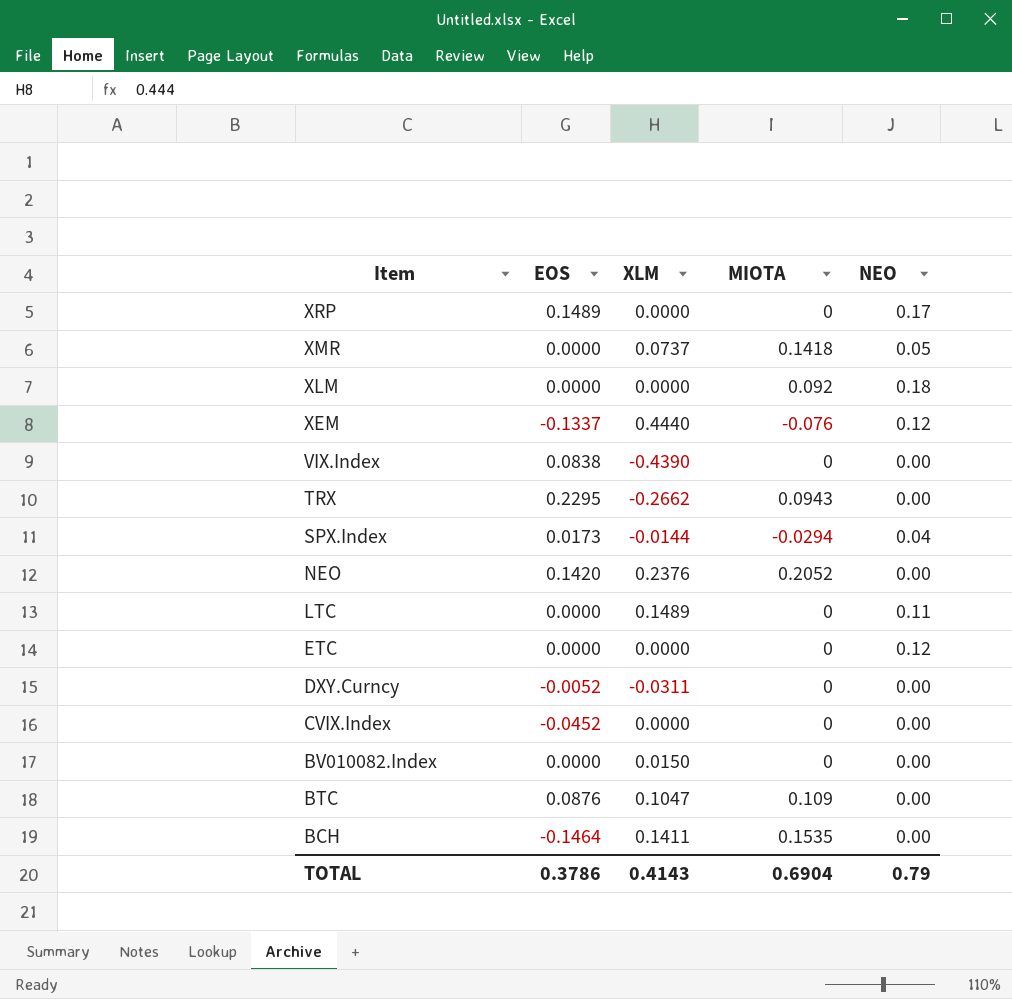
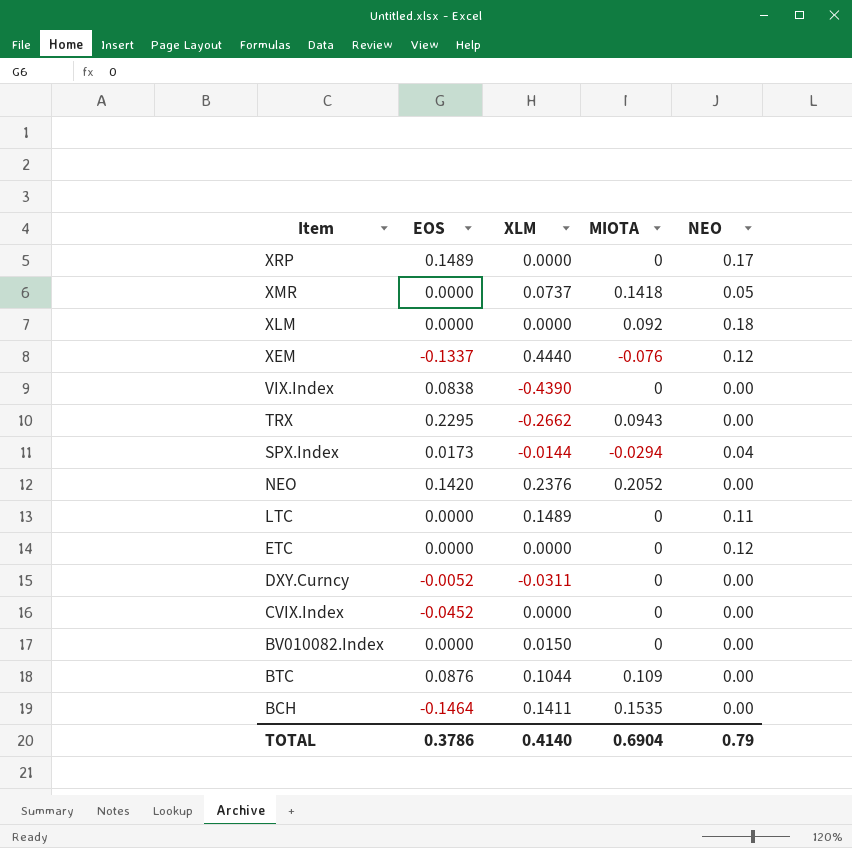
BTC | XLM: 0.1047 -> 0.1044
TOTAL | XLM: 0.4143 -> 0.4140

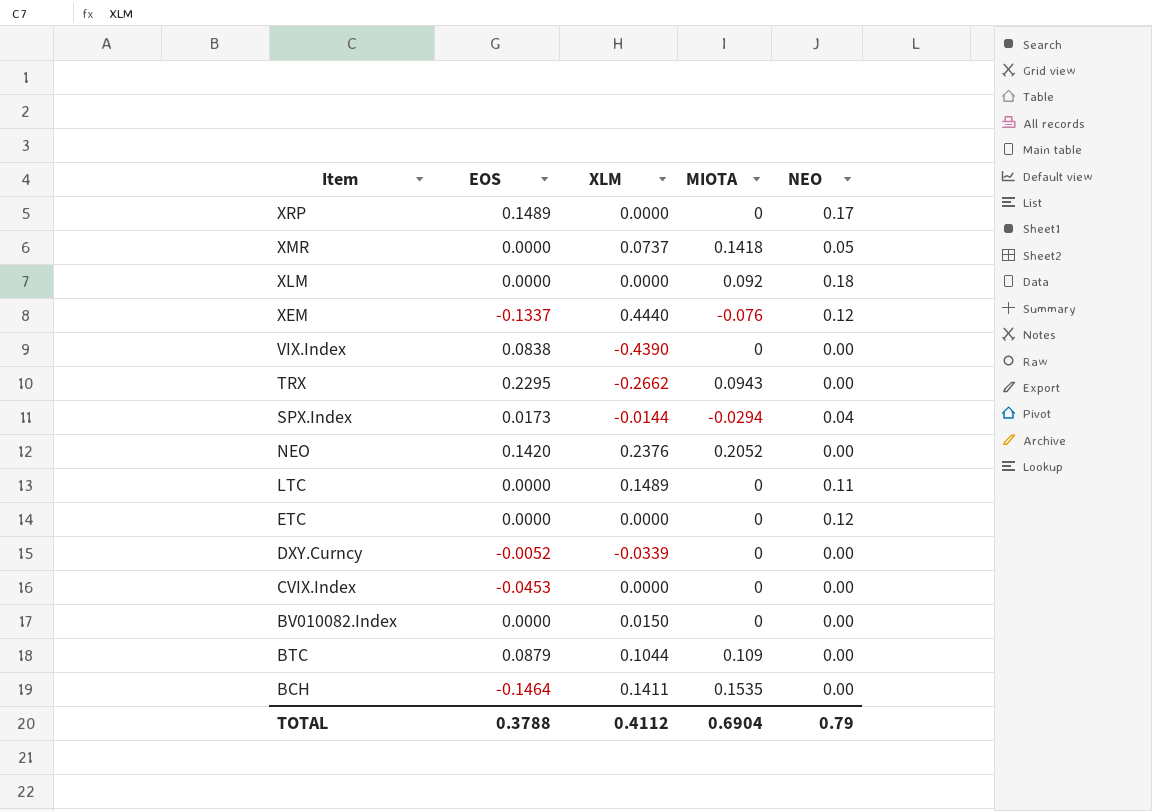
DXY.Curncy | XLM: -0.0311 -> -0.0339
CVIX.Index | EOS: -0.0452 -> -0.0453
BTC | EOS: 0.0876 -> 0.0879
TOTAL | EOS: 0.3786 -> 0.3788
TOTAL | XLM: 0.4140 -> 0.4112

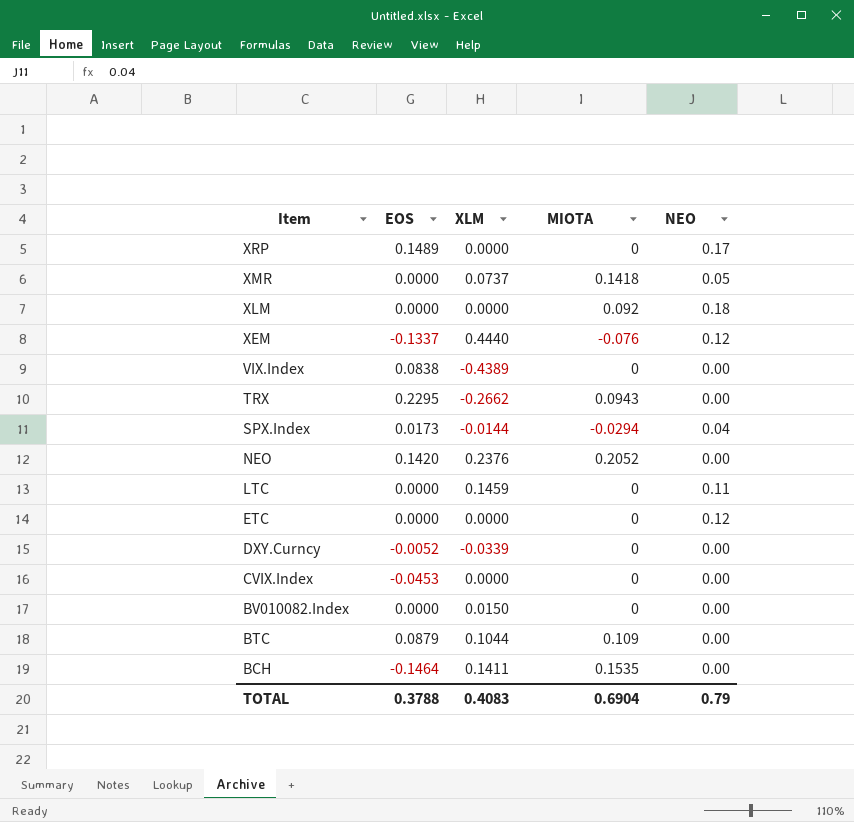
VIX.Index | XLM: -0.4390 -> -0.4389
LTC | XLM: 0.1489 -> 0.1459
TOTAL | XLM: 0.4112 -> 0.4083

